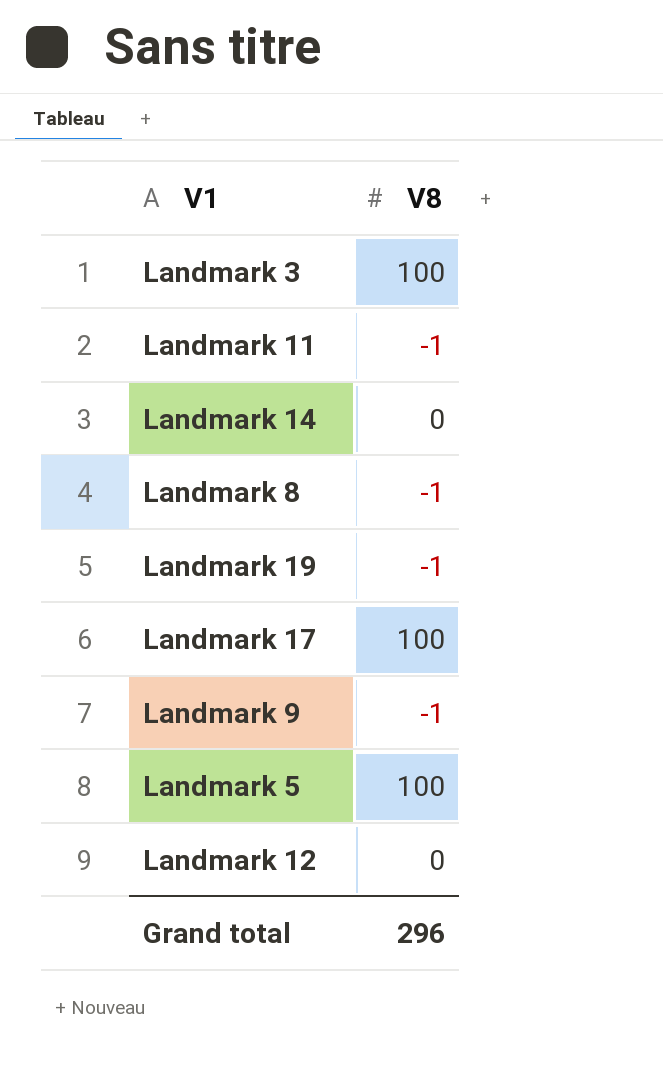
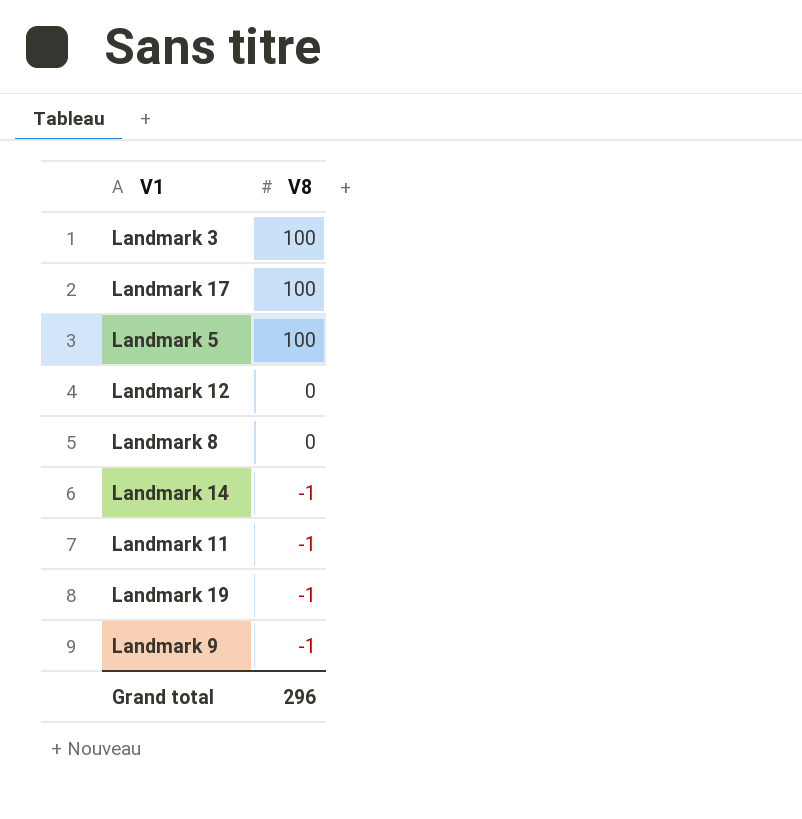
row order: none -> V8 descending
Landmark 8 | V8: -1 -> 0
Landmark 14 | V8: 0 -> -1

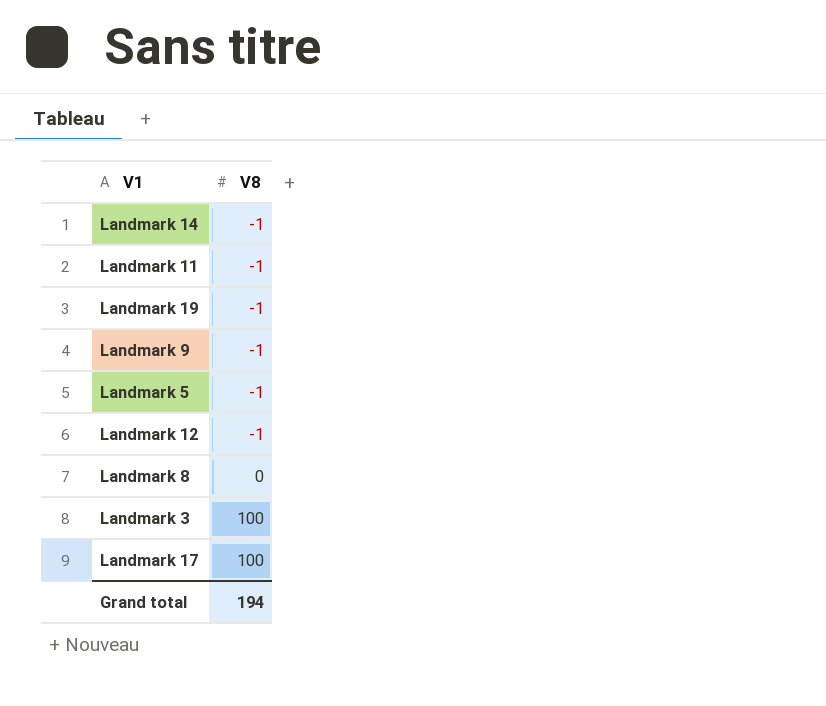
row order: V8 descending -> V8 ascending
Landmark 5 | V8: 100 -> -1
Landmark 12 | V8: 0 -> -1
Grand total | V8: 296 -> 194

